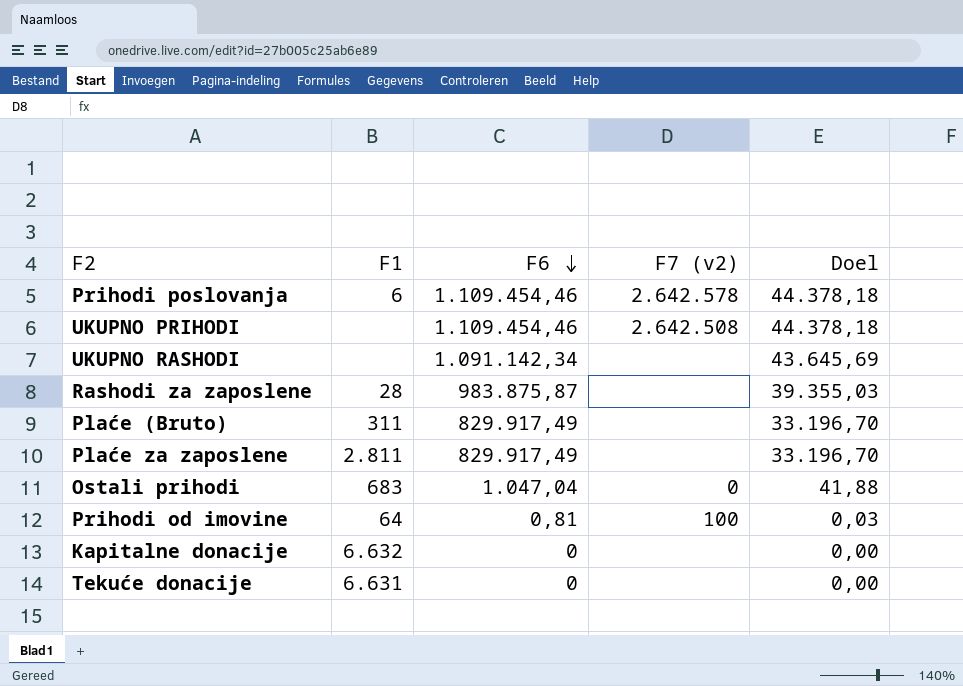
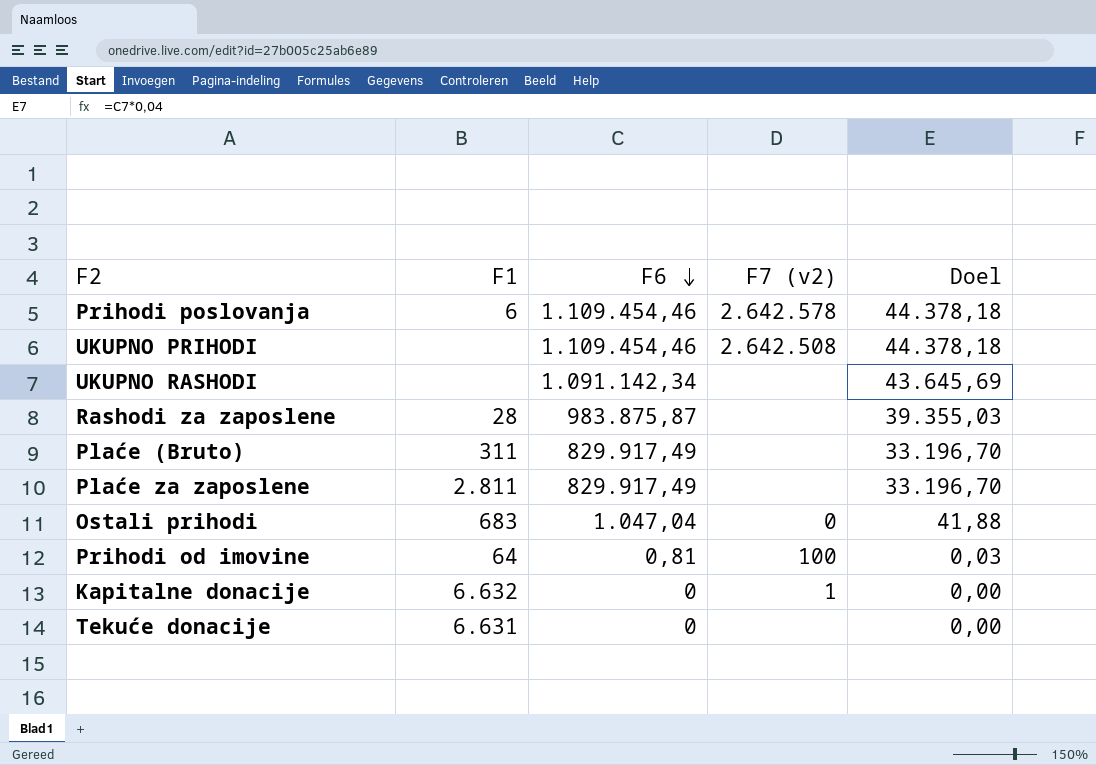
Kapitalne donacije | F7 (v2): none -> 1

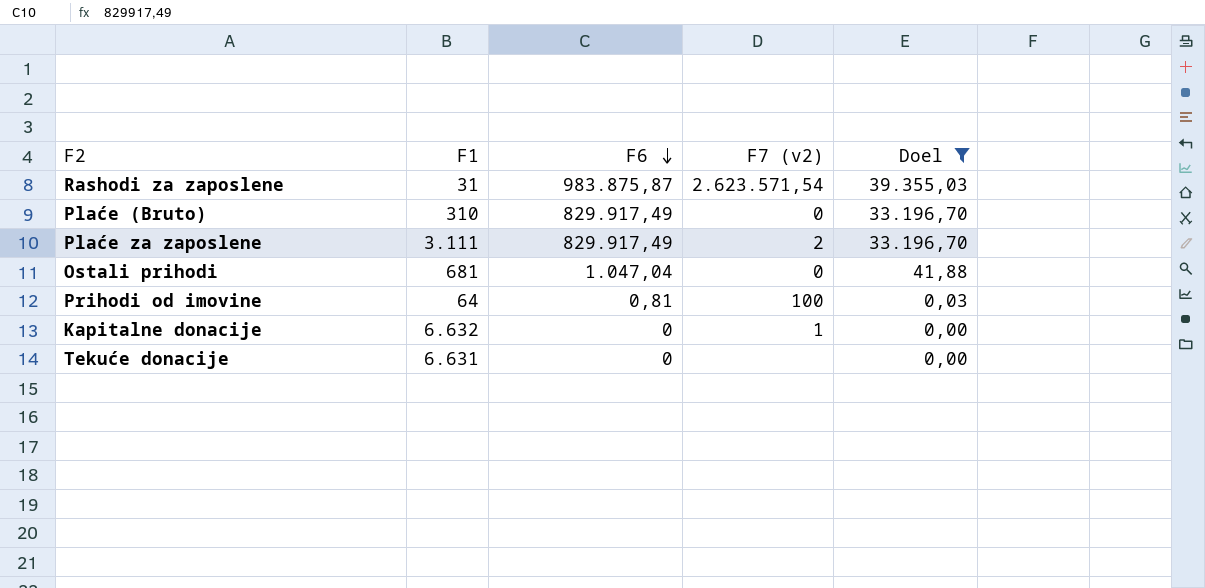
filter: none -> Doel <= 39.355,03
Rashodi za zaposlene | F1: 28 -> 31
Rashodi za zaposlene | F7 (v2): none -> 2.623.571,54
Plaće (Bruto) | F1: 311 -> 310
Plaće (Bruto) | F7 (v2): none -> 0
Plaće za zaposlene | F1: 2.811 -> 3.111
Plaće za zaposlene | F7 (v2): none -> 2
Ostali prihodi | F1: 683 -> 681

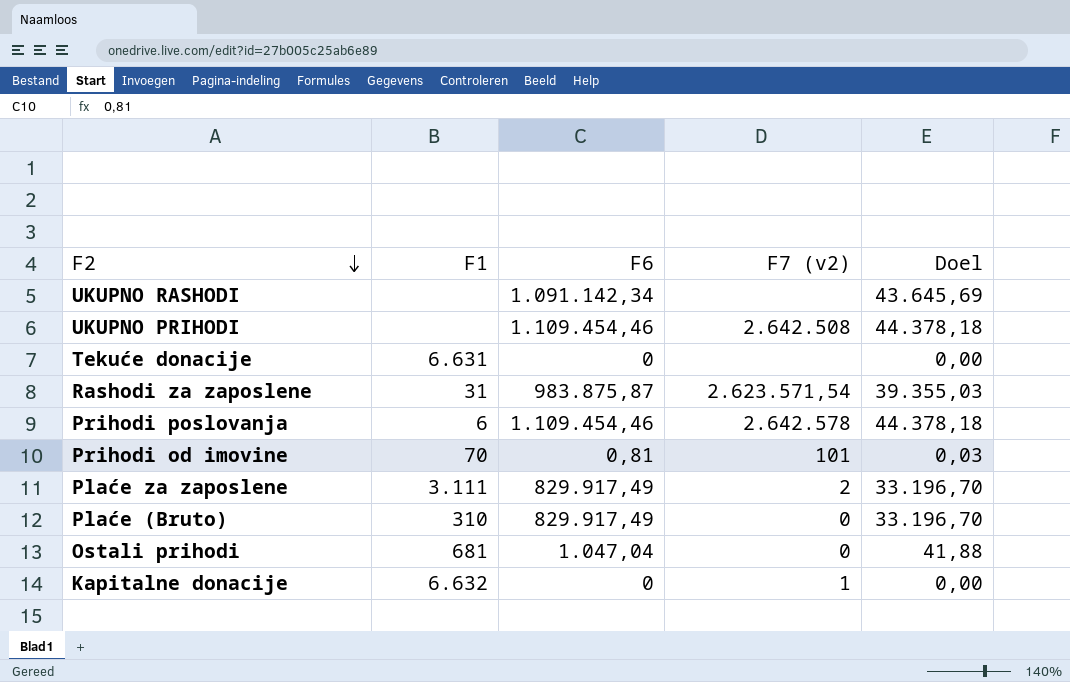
filter: Doel <= 39.355,03 -> none
row order: F6 descending -> F2 descending
Prihodi od imovine | F1: 64 -> 70
Prihodi od imovine | F7 (v2): 100 -> 101

